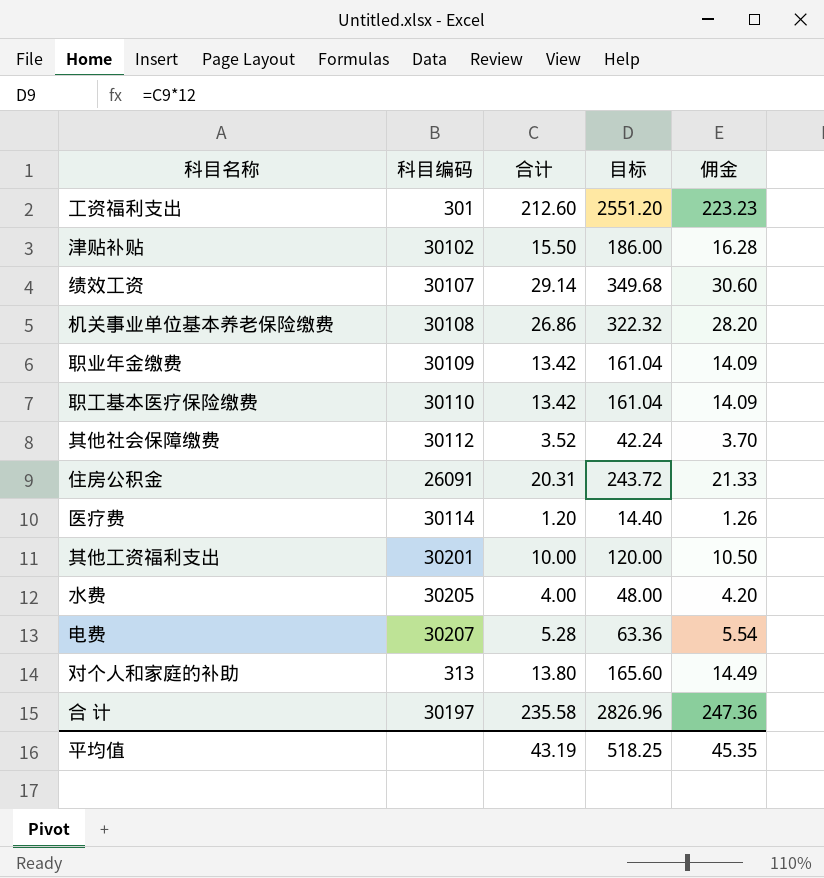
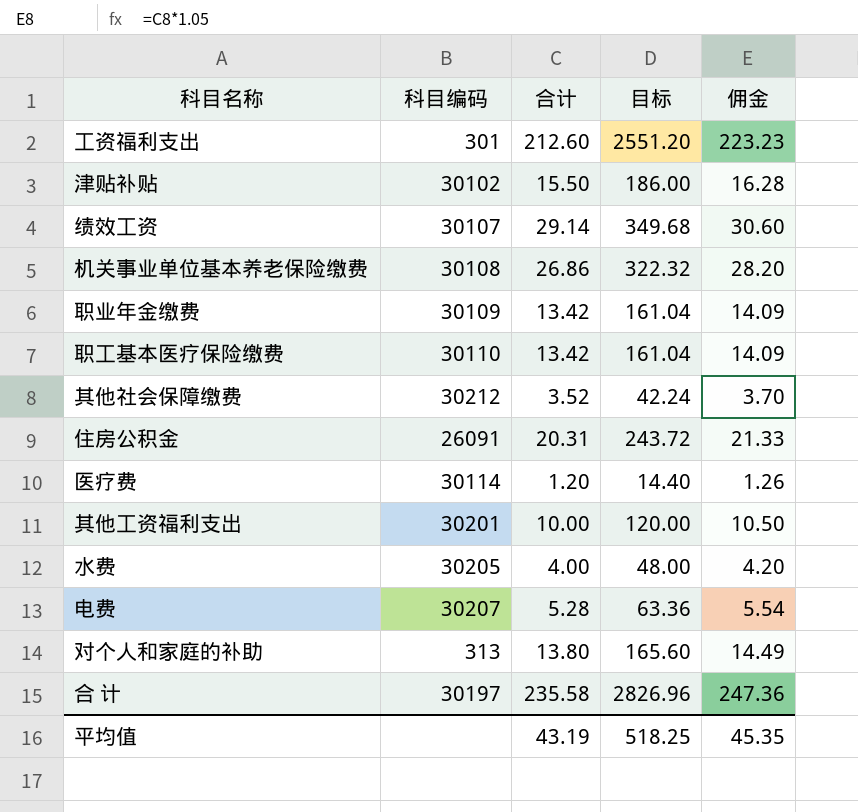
其他社会保障缴费 | 科目编码: 30112 -> 30212

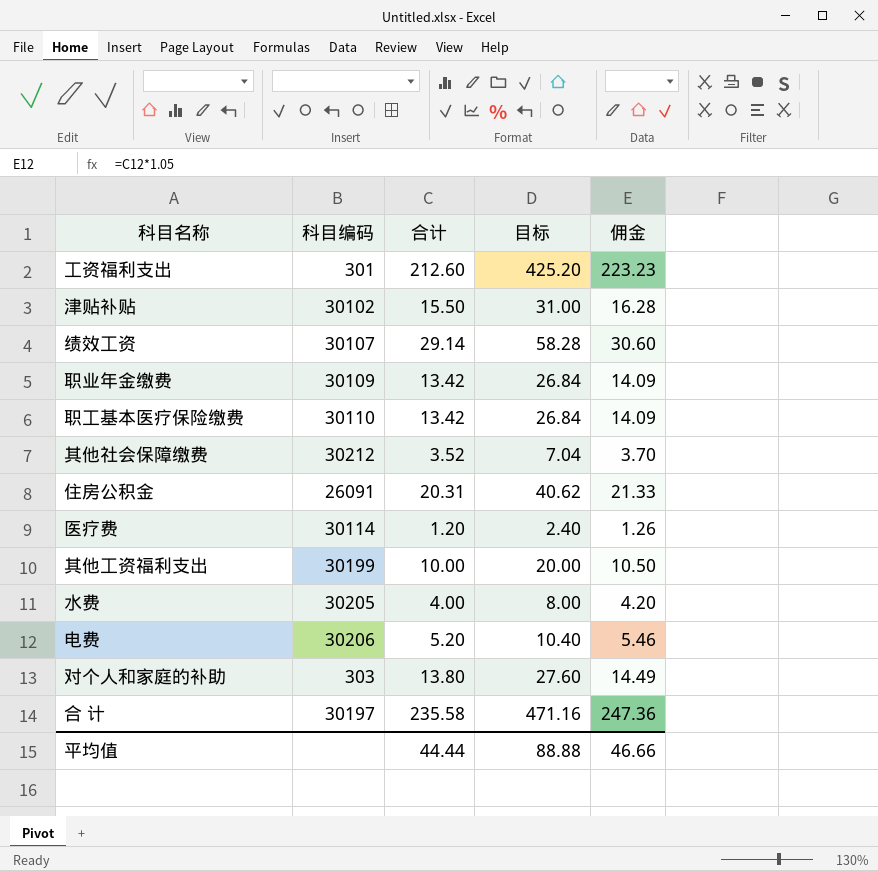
column 目标 | formula: [合计] * 12 -> [合计] * 2
row 机关事业单位基本养老保险缴费: 30108 | 26.86 | 322.32 | 28.20 -> none
其他工资福利支出 | 科目编码: 30201 -> 30199
电费 | 科目编码: 30207 -> 30206
电费 | 合计: 5.28 -> 5.20
电费 | 佣金: 5.54 -> 5.46
对个人和家庭的补助 | 科目编码: 313 -> 303
平均值 | 合计: 43.19 -> 44.44
平均值 | 目标: 518.25 -> 88.88
平均值 | 佣金: 45.35 -> 46.66

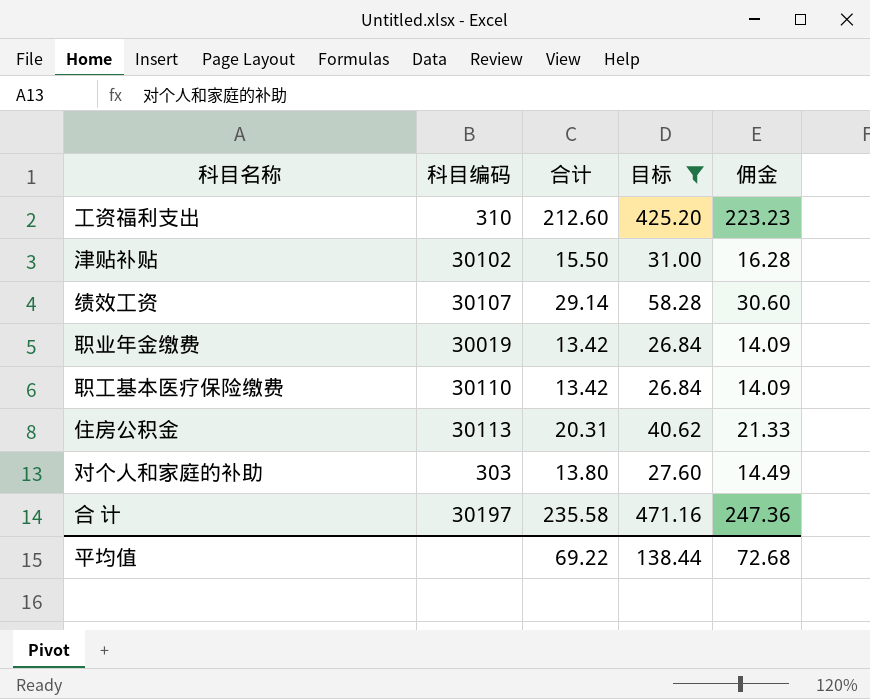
filter: none -> 目标 >= 26.84
工资福利支出 | 科目编码: 301 -> 310
职业年金缴费 | 科目编码: 30109 -> 30019
住房公积金 | 科目编码: 26091 -> 30113
平均值 | 合计: 44.44 -> 69.22
平均值 | 目标: 88.88 -> 138.44
平均值 | 佣金: 46.66 -> 72.68

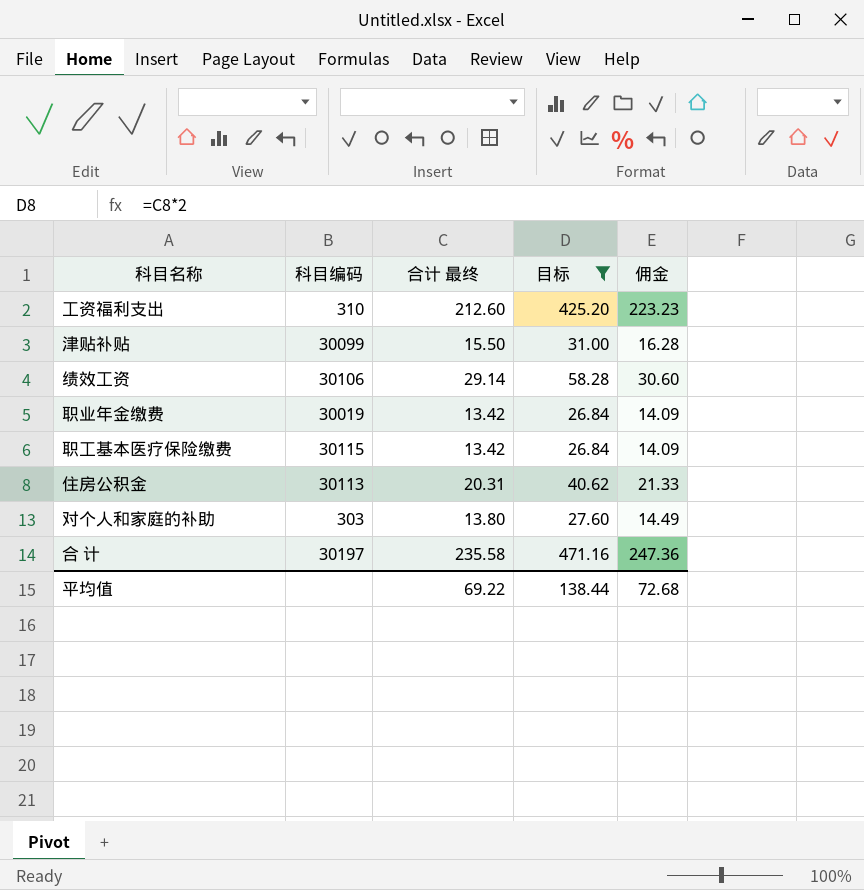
column name: 合计 -> 合计 最终
津贴补贴 | 科目编码: 30102 -> 30099
绩效工资 | 科目编码: 30107 -> 30106
职工基本医疗保险缴费 | 科目编码: 30110 -> 30115

